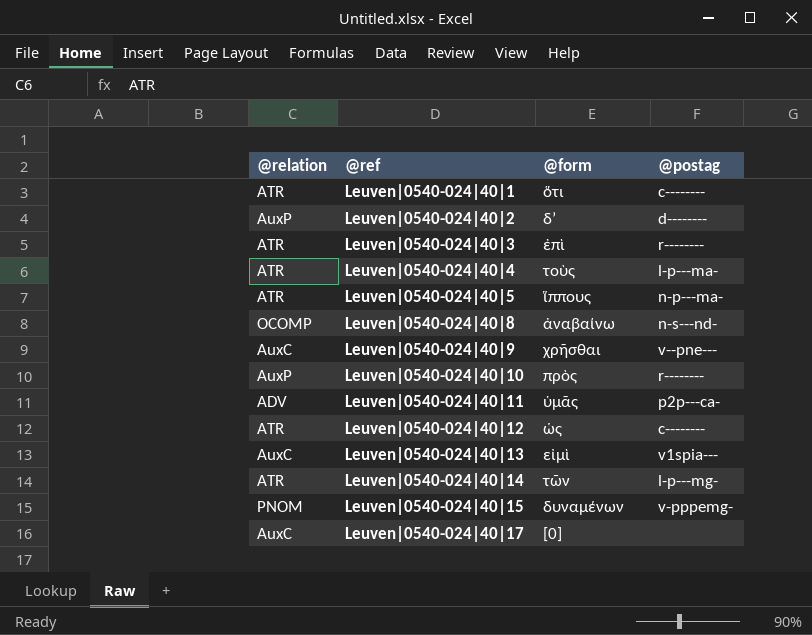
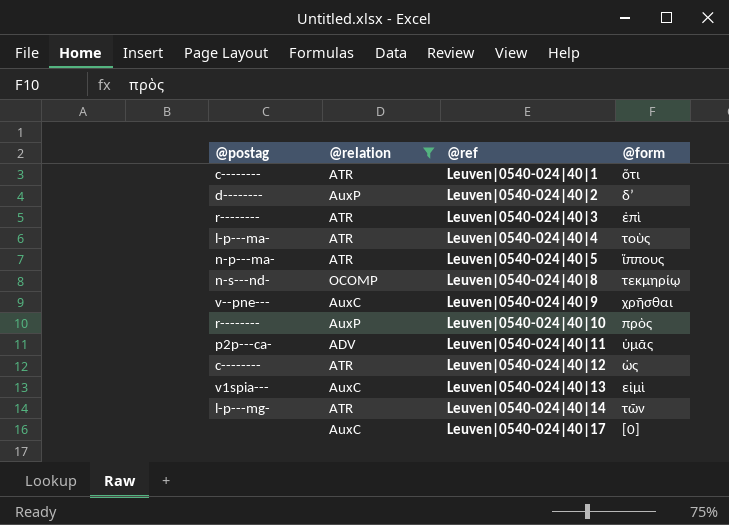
filter: none -> @relation != PNOM
column @postag | position: 4 -> 1
Leuven|0540-024|40|8 | @form: ἀναβαίνω -> τεκμηρίῳ

